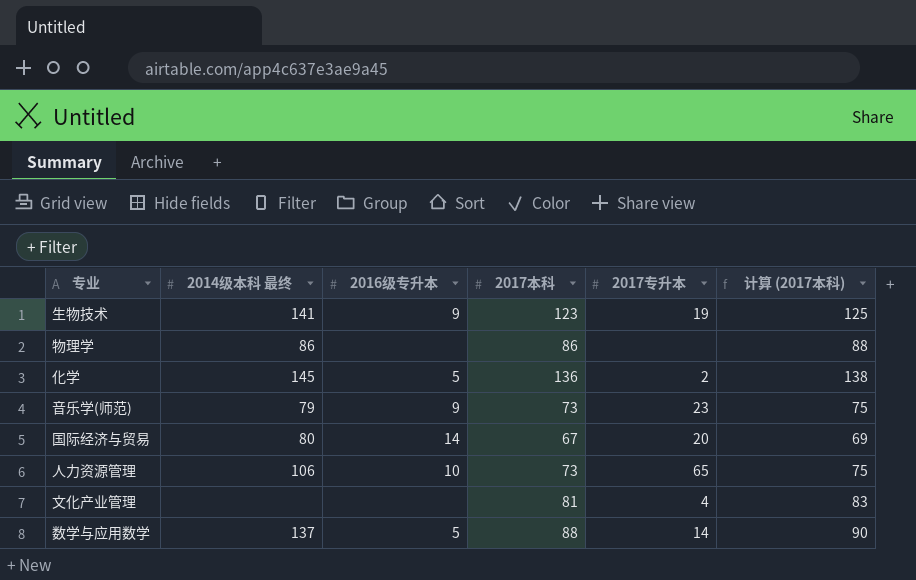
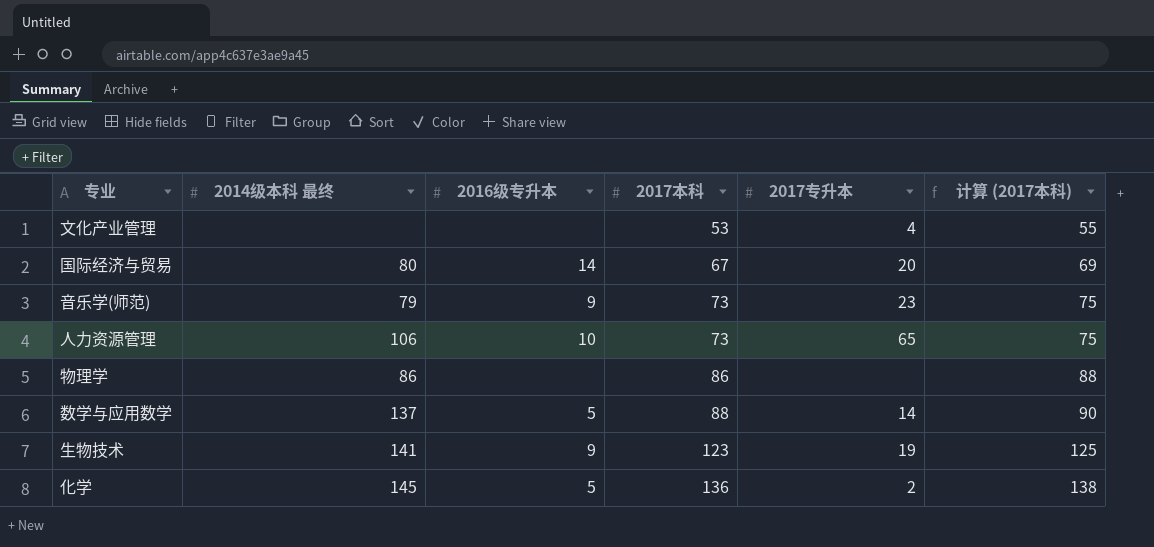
row order: none -> 2017本科 ascending
文化产业管理 | 2017本科: 81 -> 53
文化产业管理 | 计算 (2017本科): 83 -> 55

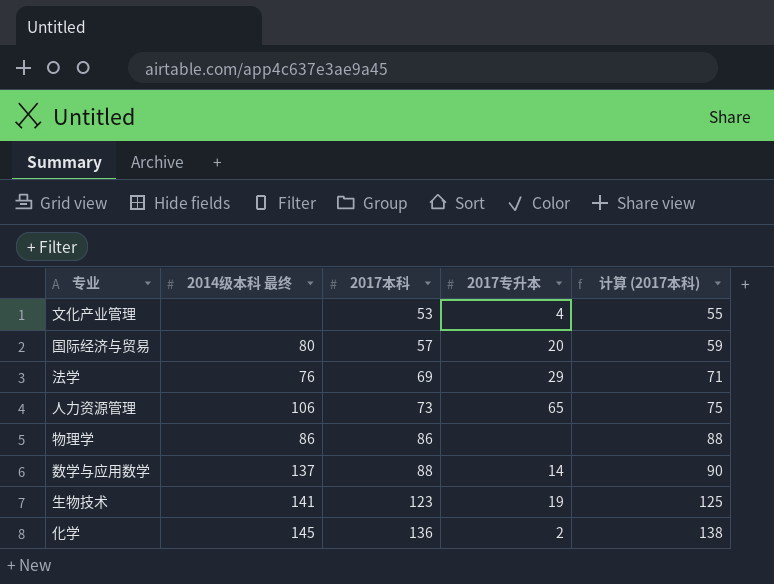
column 2016级专升本 | position: 3 -> none
row 音乐学(师范): 79 | 9 | 73 | 23 | 75 -> none
国际经济与贸易 | 2017本科: 67 -> 57
国际经济与贸易 | 计算 (2017本科): 69 -> 59
row 法学: none -> 76 | 69 | 29 | 71

